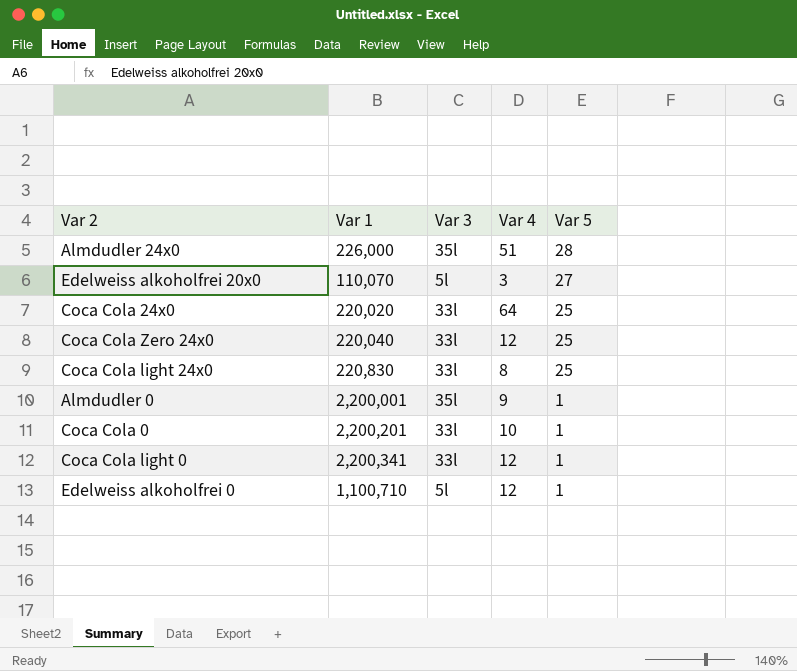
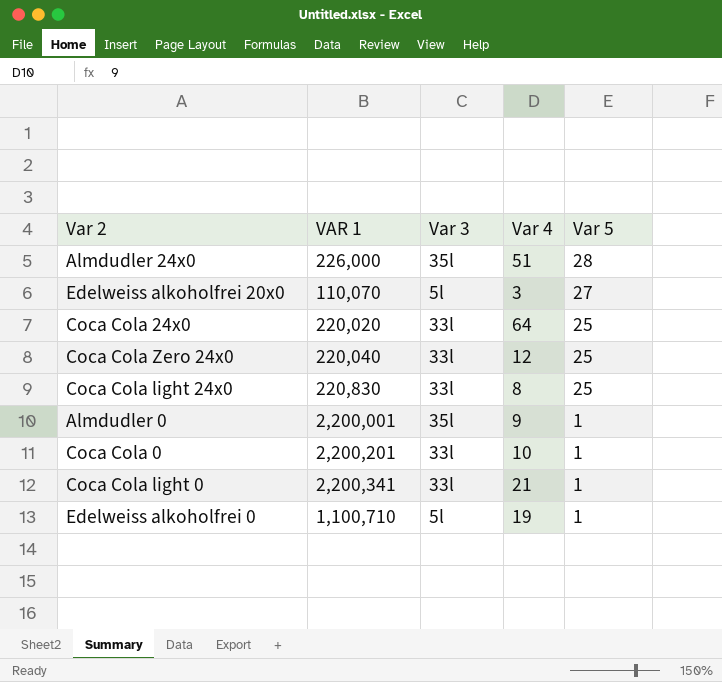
column name: Var 1 -> VAR 1
Coca Cola light 0 | Var 4: 12 -> 21
Edelweiss alkoholfrei 0 | Var 4: 12 -> 19

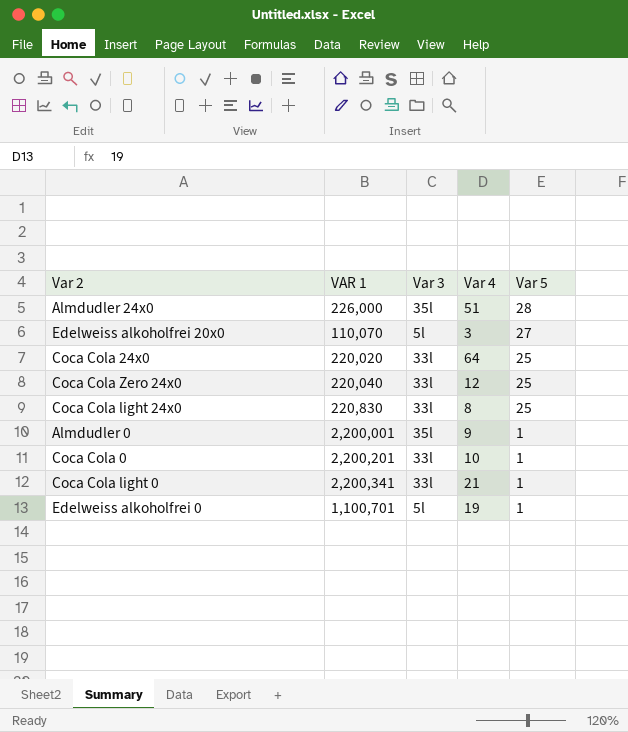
Edelweiss alkoholfrei 0 | VAR 1: 1,100,710 -> 1,100,701

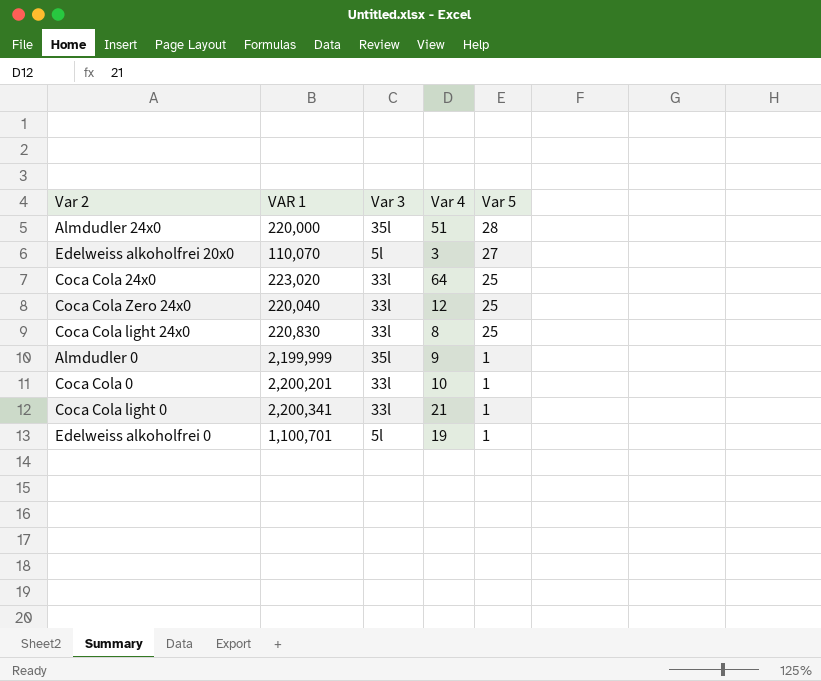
Almdudler 24x0 | VAR 1: 226,000 -> 220,000
Coca Cola 24x0 | VAR 1: 220,020 -> 223,020
Almdudler 0 | VAR 1: 2,200,001 -> 2,199,999

